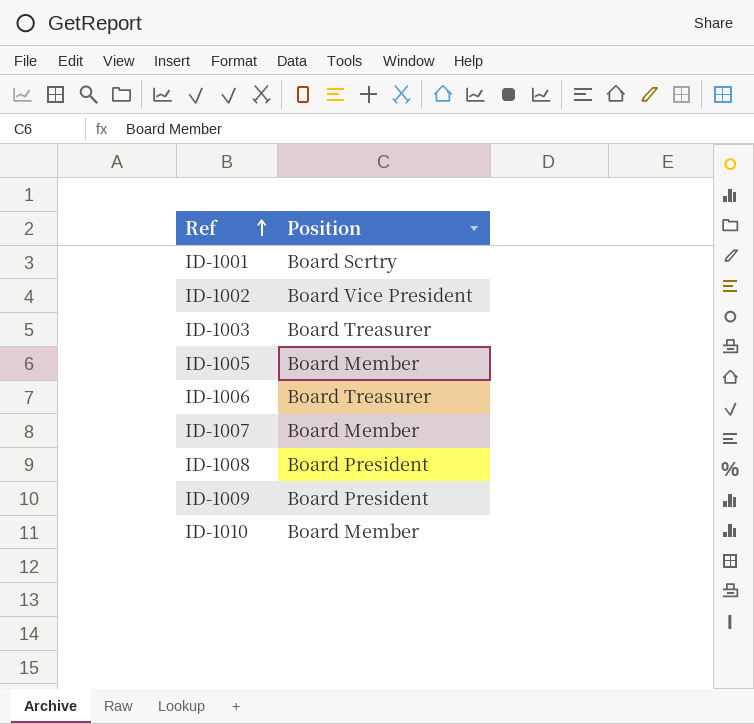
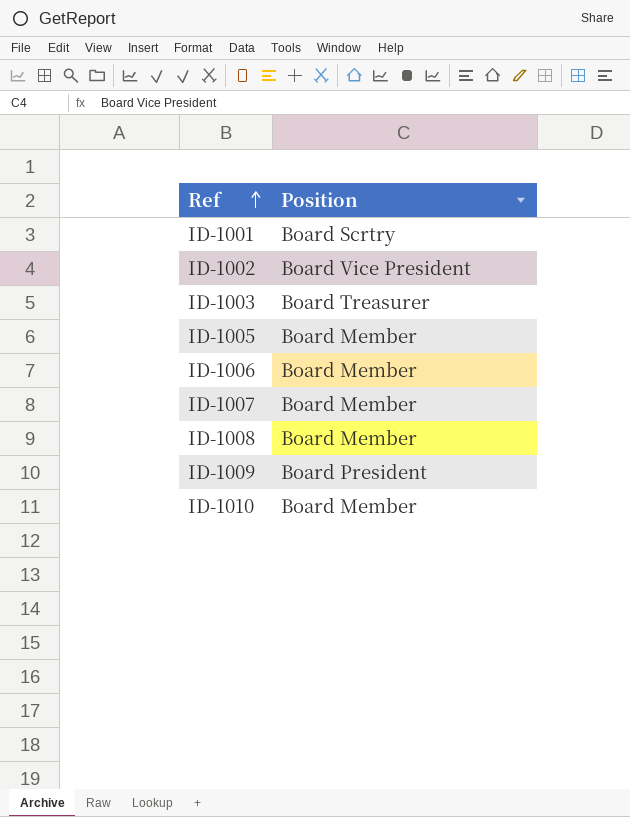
ID-1006 | Position: Board Treasurer -> Board Member
ID-1008 | Position: Board President -> Board Member

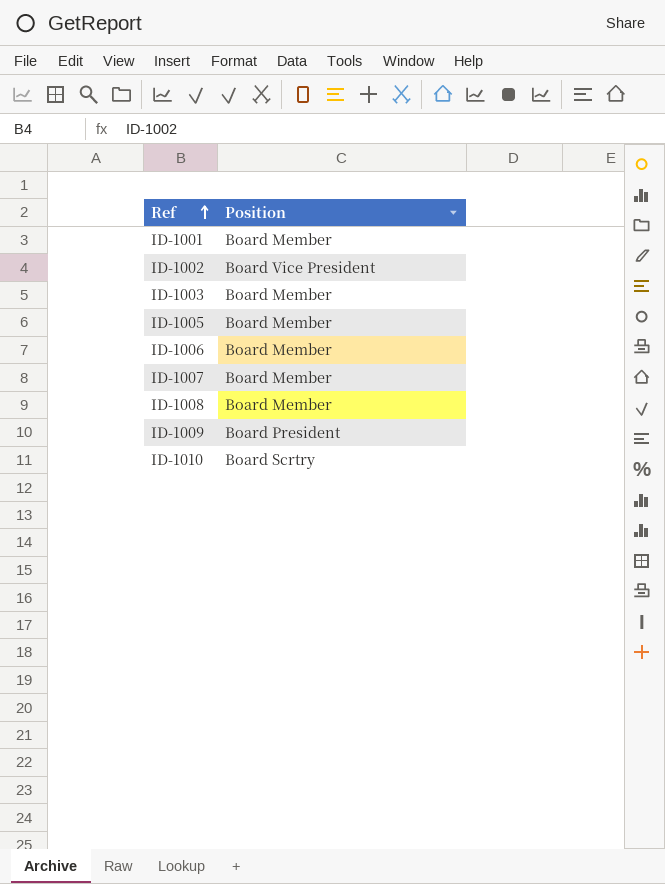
ID-1001 | Position: Board Scrtry -> Board Member
ID-1003 | Position: Board Treasurer -> Board Member
ID-1010 | Position: Board Member -> Board Scrtry

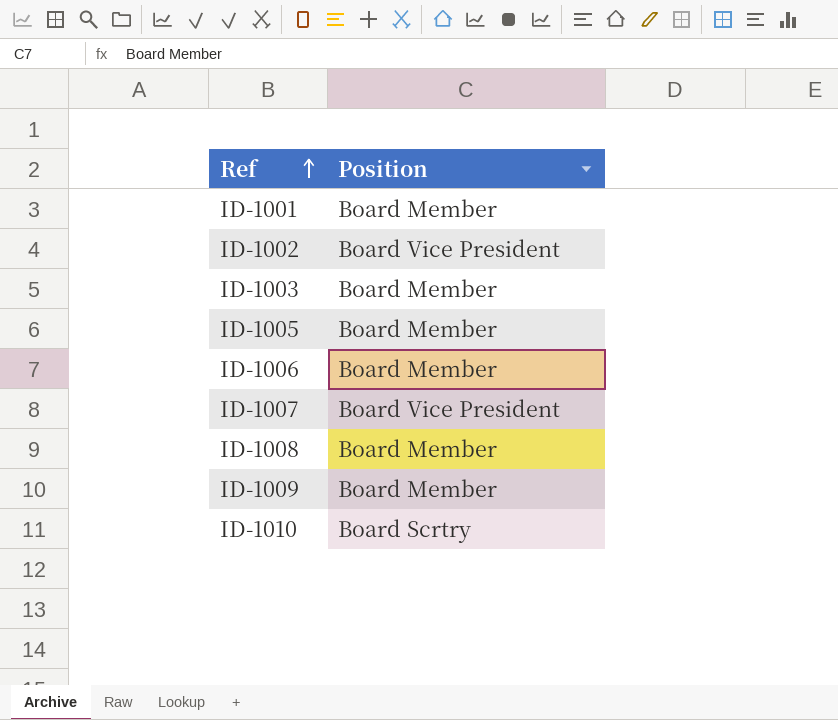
ID-1007 | Position: Board Member -> Board Vice President
ID-1009 | Position: Board President -> Board Member

